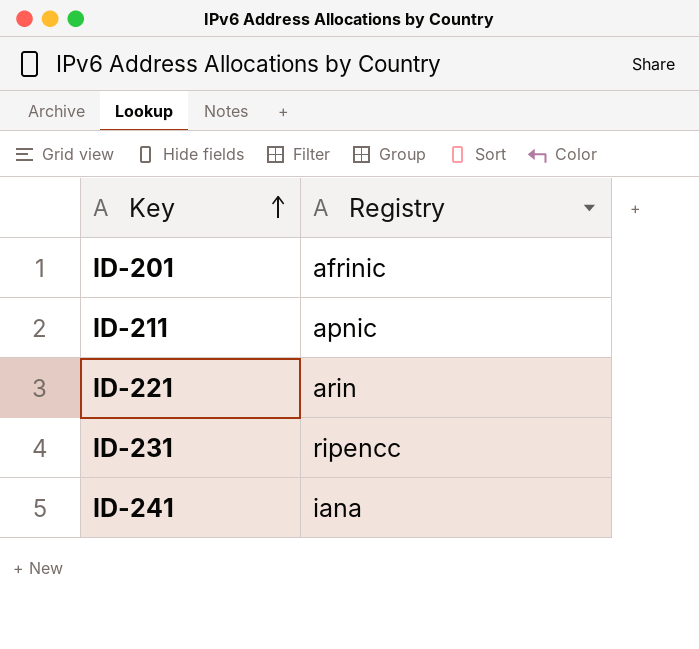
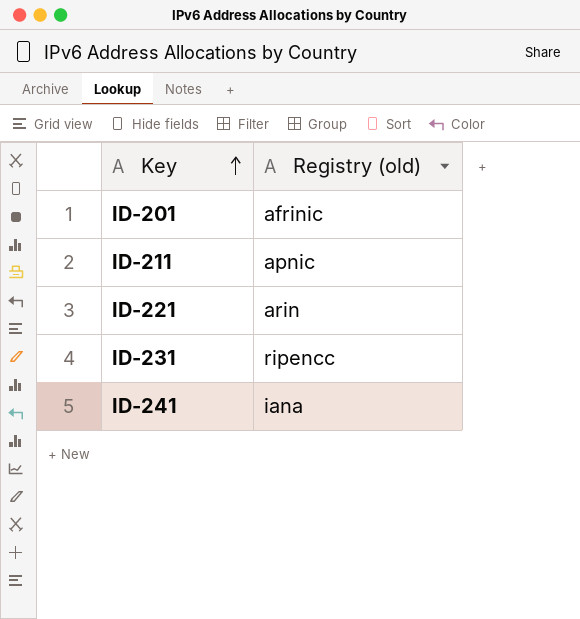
column name: Registry -> Registry (old)

